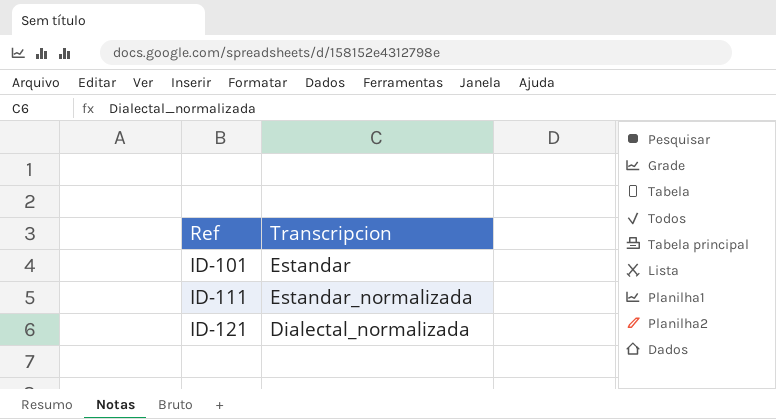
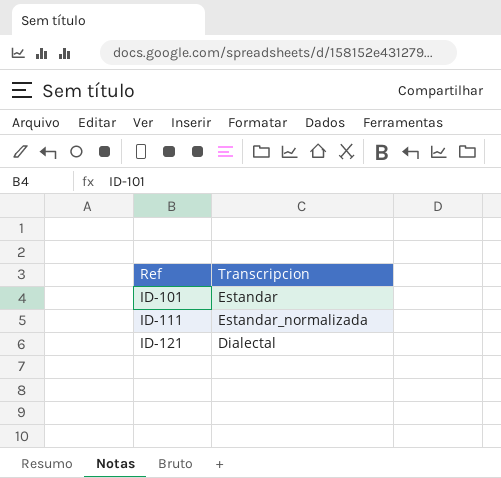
ID-121 | Transcripcion: Dialectal_normalizada -> Dialectal

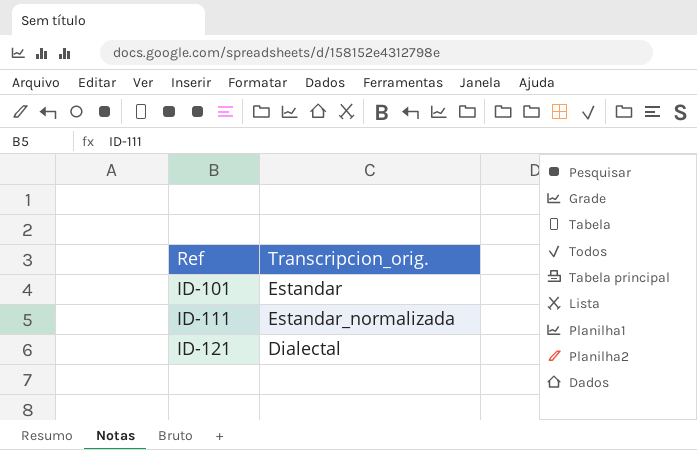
column name: Transcripcion -> Transcripcion_orig.

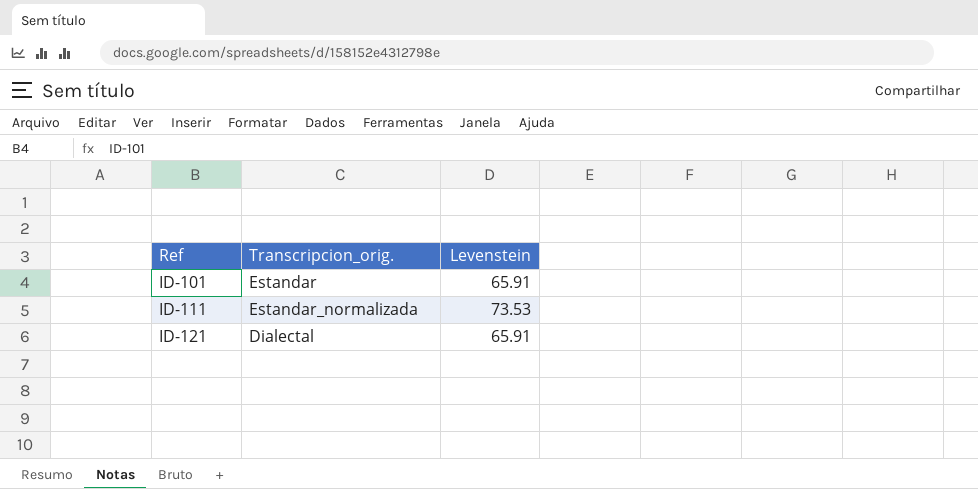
column Levenstein | position: none -> 3

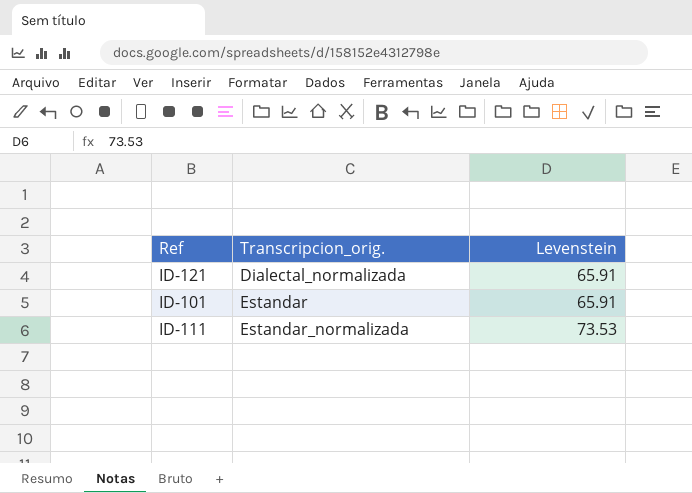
row order: Ref ascending -> Transcripcion_orig. ascending
ID-121 | Transcripcion_orig.: Dialectal -> Dialectal_normalizada

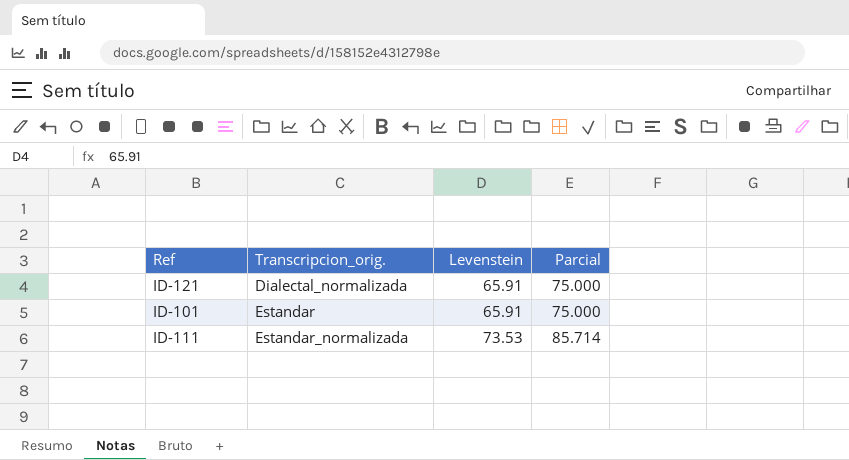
column Parcial | position: none -> 4

